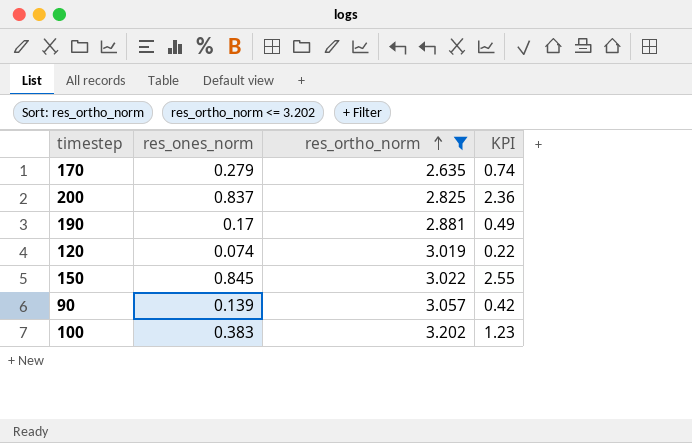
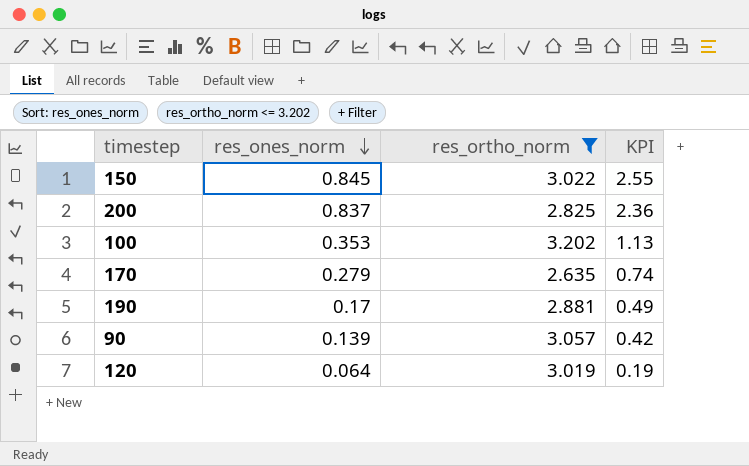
row order: res_ortho_norm ascending -> res_ones_norm descending
100 | res_ones_norm: 0.383 -> 0.353
100 | KPI: 1.23 -> 1.13
120 | res_ones_norm: 0.074 -> 0.064
120 | KPI: 0.22 -> 0.19

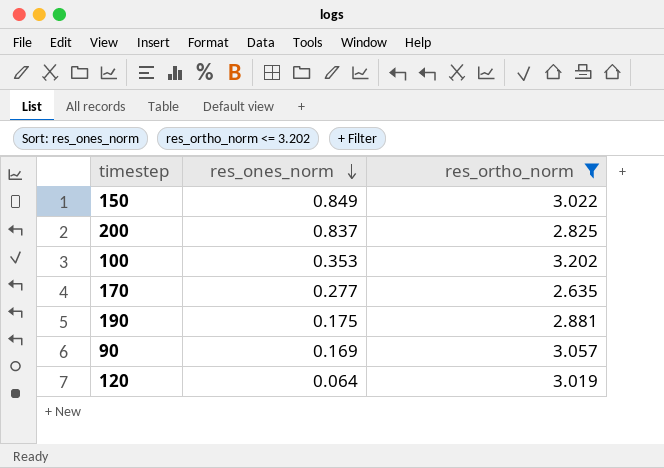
column KPI | formula: [res_ones_norm] * [res_ortho_norm] -> none
150 | res_ones_norm: 0.845 -> 0.849
170 | res_ones_norm: 0.279 -> 0.277
190 | res_ones_norm: 0.17 -> 0.175
90 | res_ones_norm: 0.139 -> 0.169

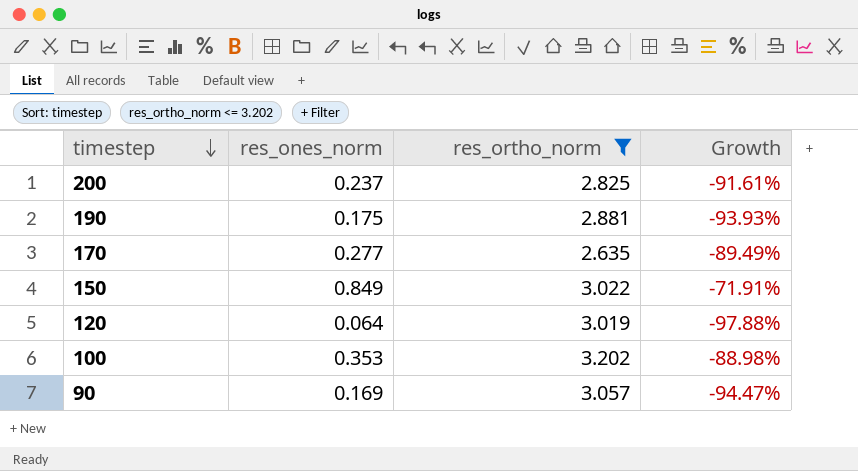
row order: res_ones_norm descending -> timestep descending
column Growth | formula: none -> ([res_ones_norm] - [res_ortho_norm]) / [res_ortho_norm]
200 | res_ones_norm: 0.837 -> 0.237

